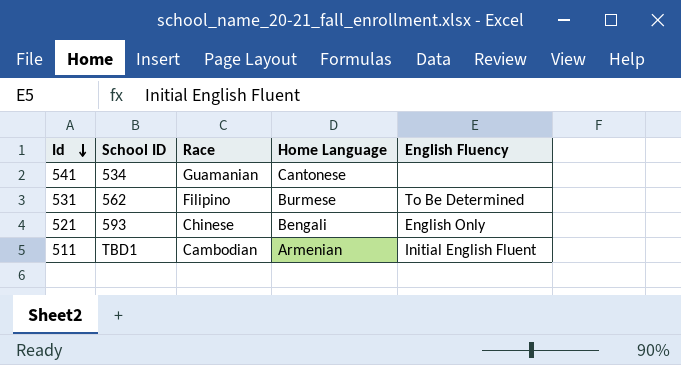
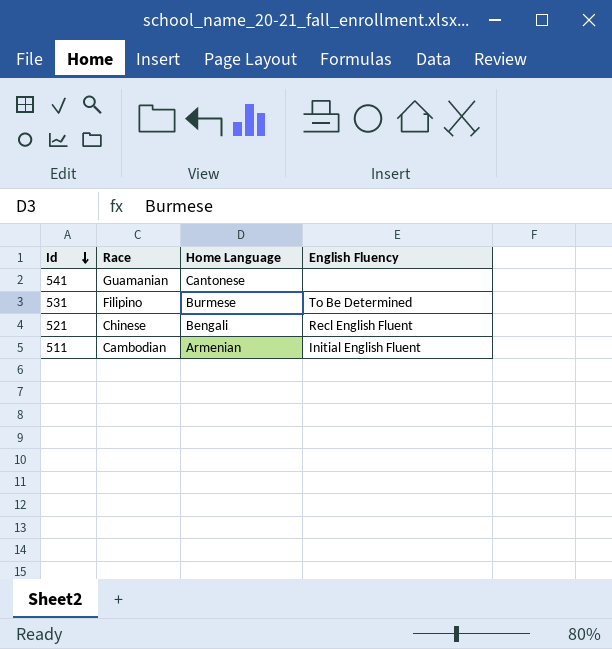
column School ID | position: 2 -> none
521 | English Fluency: English Only -> Recl English Fluent

